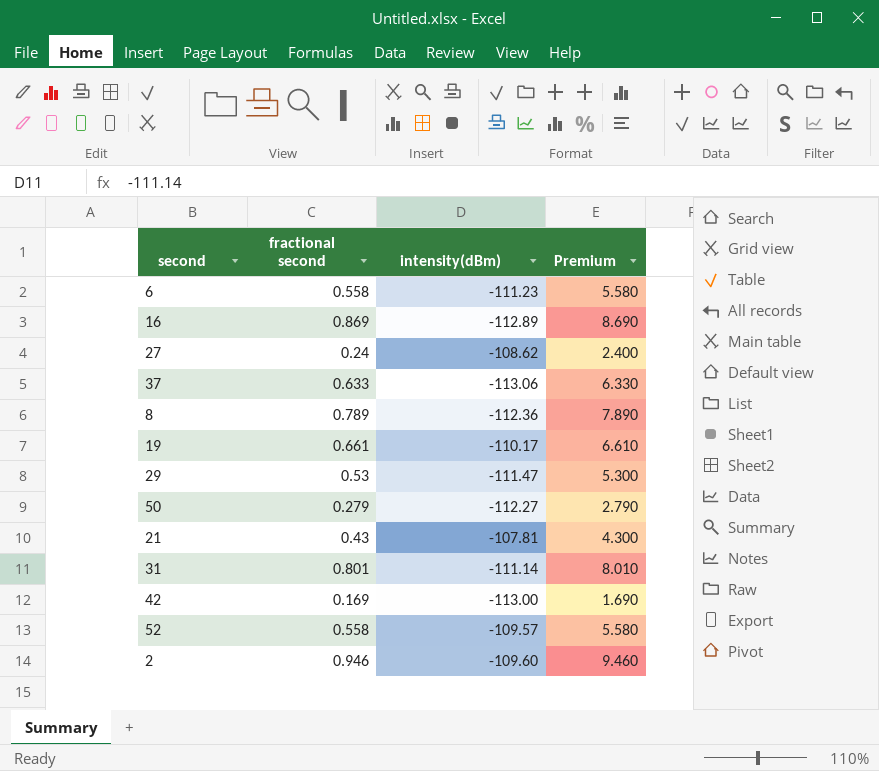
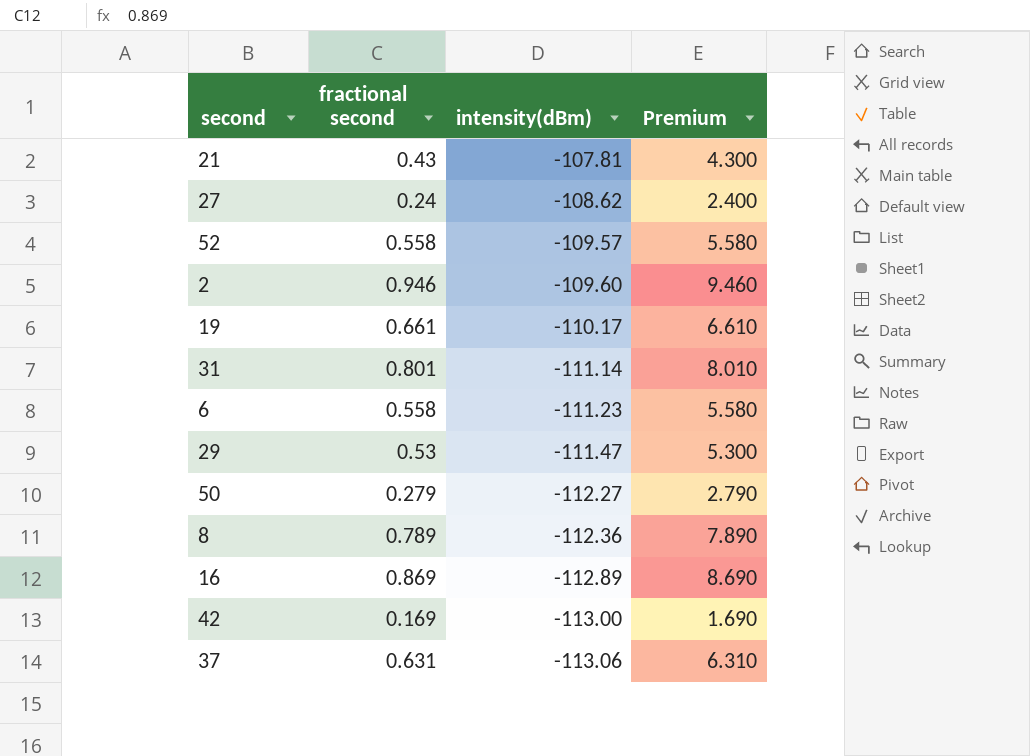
row order: none -> intensity(dBm) descending
37 | fractional second: 0.633 -> 0.631
37 | Premium: 6.330 -> 6.310

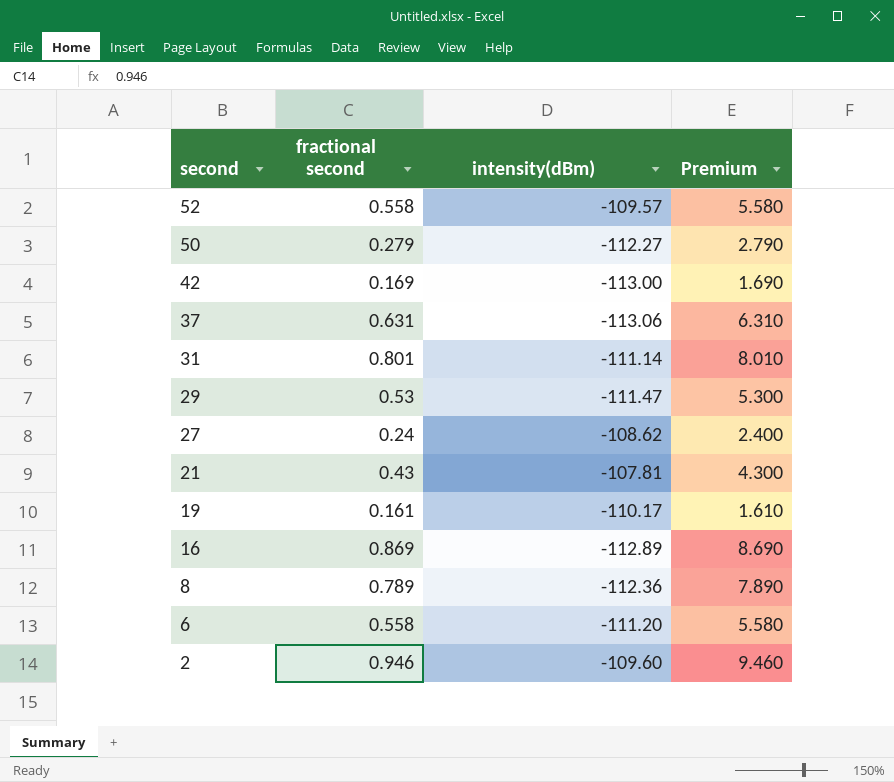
row order: intensity(dBm) descending -> second descending
19 | fractional second: 0.661 -> 0.161
19 | Premium: 6.610 -> 1.610
6 | intensity(dBm): -111.23 -> -111.20

